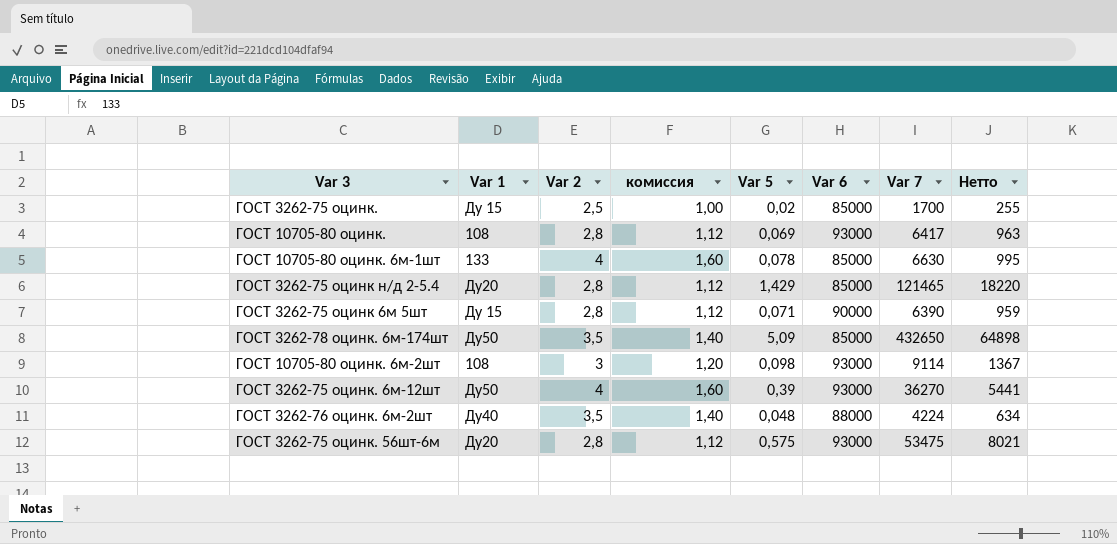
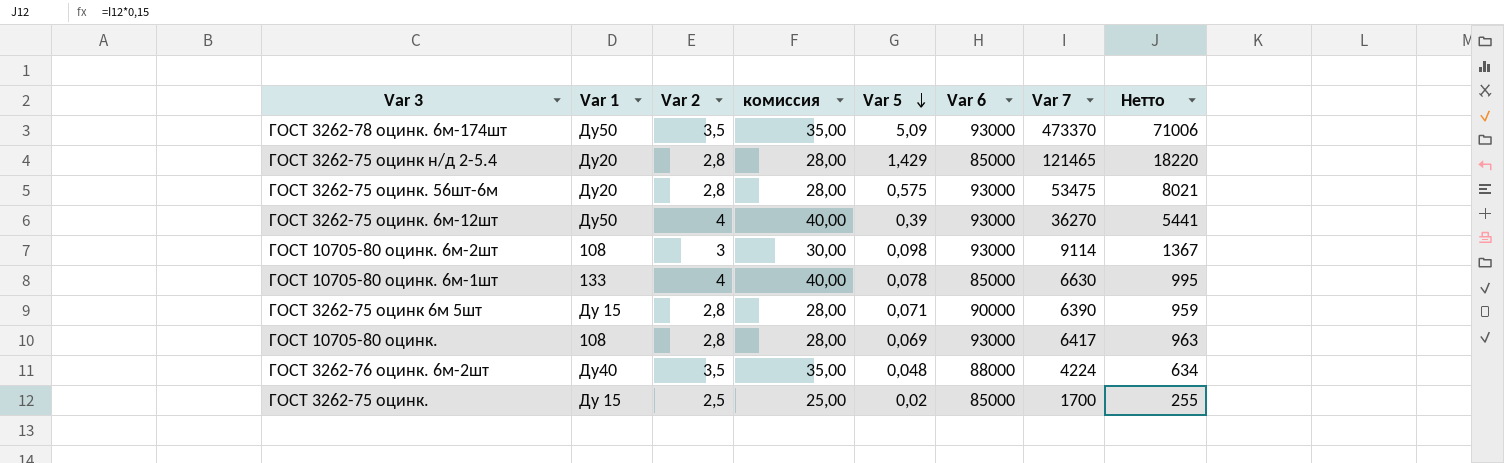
row order: none -> Var 5 descending
column комиссия | formula: [Var 2] * 0,4 -> [Var 2] * 10
ГОСТ 3262-78 оцинк. 6м-174шт | Var 6: 85000 -> 93000
ГОСТ 3262-78 оцинк. 6м-174шт | Var 7: 432650 -> 473370
ГОСТ 3262-78 оцинк. 6м-174шт | Нетто: 64898 -> 71006

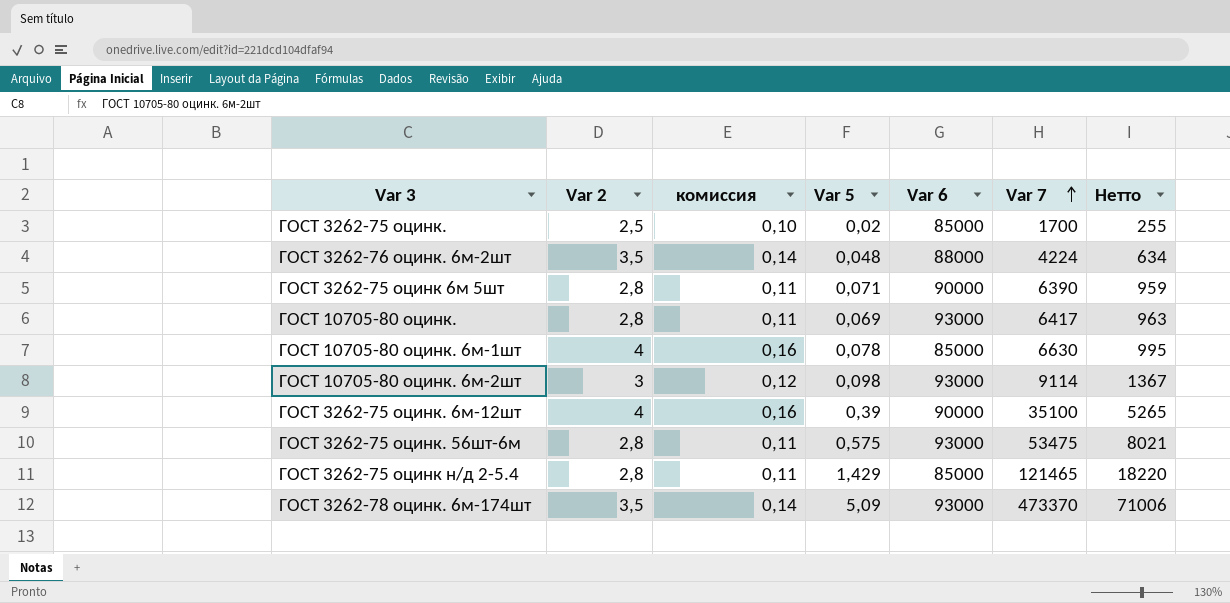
row order: Var 5 descending -> Var 7 ascending
column Var 1 | position: 2 -> none
column комиссия | formula: [Var 2] * 10 -> [Var 2] * 0,04
ГОСТ 3262-75 оцинк. 6м-12шт | Var 6: 93000 -> 90000
ГОСТ 3262-75 оцинк. 6м-12шт | Var 7: 36270 -> 35100
ГОСТ 3262-75 оцинк. 6м-12шт | Нетто: 5441 -> 5265

